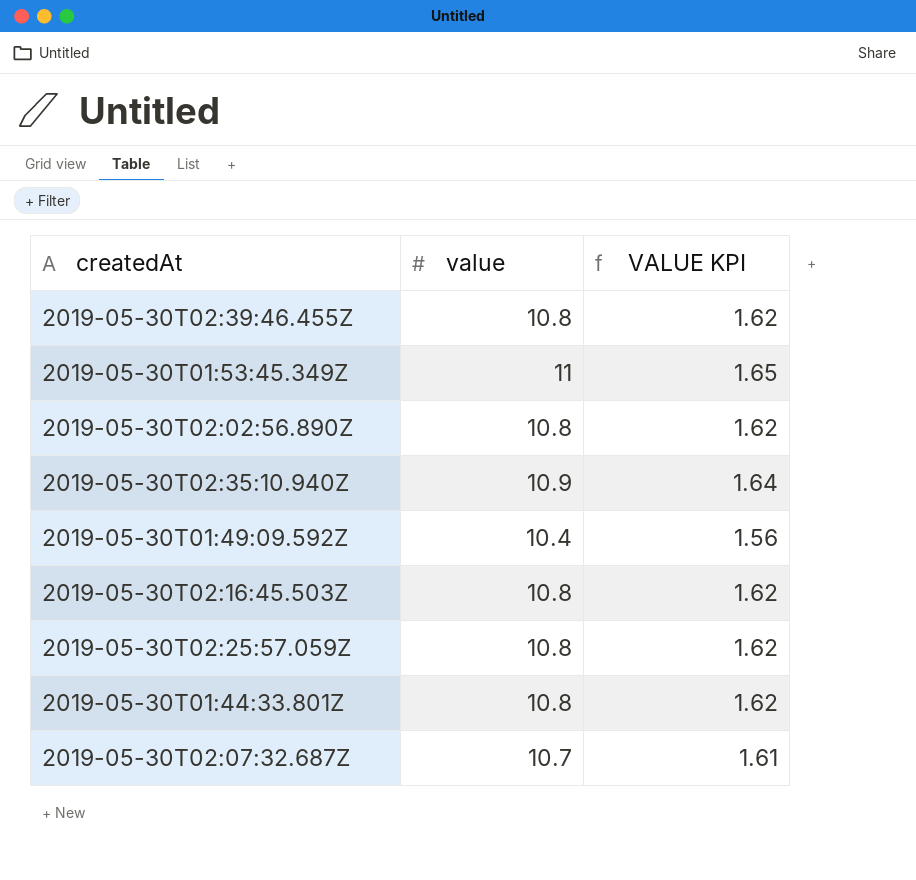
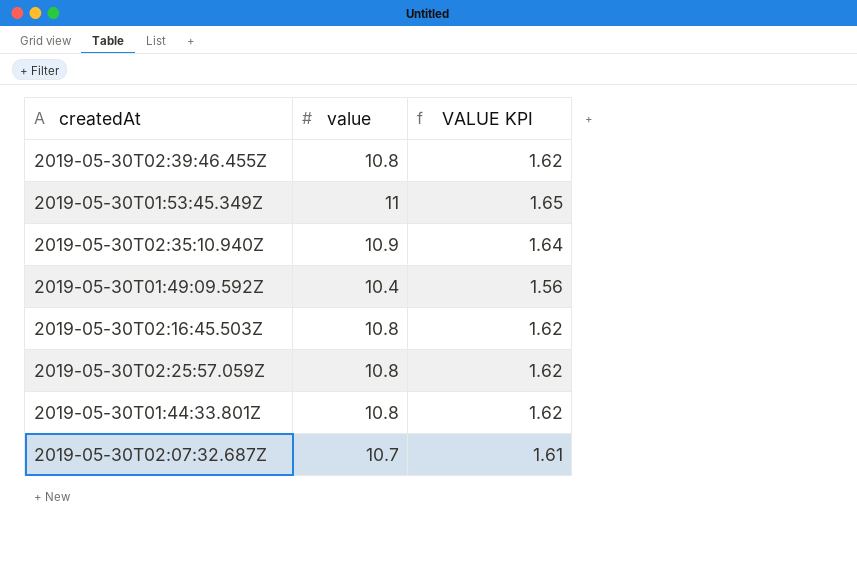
row 2019-05-30T02:02:56.890Z: 10.8 | 1.62 -> none

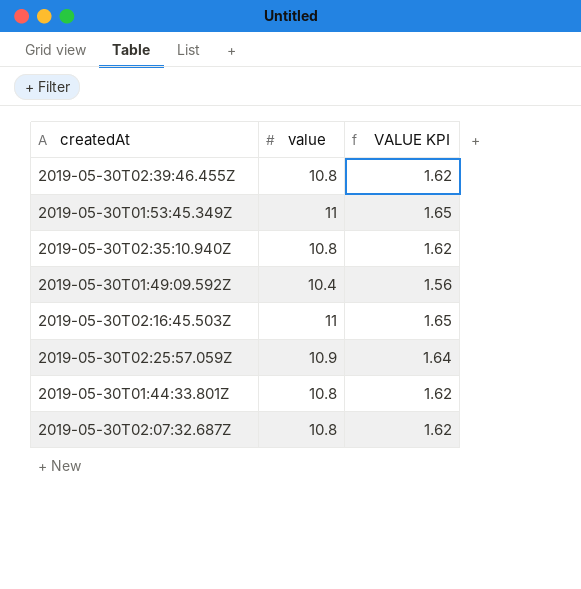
2019-05-30T02:35:10.940Z | value: 10.9 -> 10.8
2019-05-30T02:35:10.940Z | VALUE KPI: 1.64 -> 1.62
2019-05-30T02:16:45.503Z | value: 10.8 -> 11
2019-05-30T02:16:45.503Z | VALUE KPI: 1.62 -> 1.65
2019-05-30T02:25:57.059Z | value: 10.8 -> 10.9
2019-05-30T02:25:57.059Z | VALUE KPI: 1.62 -> 1.64
2019-05-30T02:07:32.687Z | value: 10.7 -> 10.8
2019-05-30T02:07:32.687Z | VALUE KPI: 1.61 -> 1.62

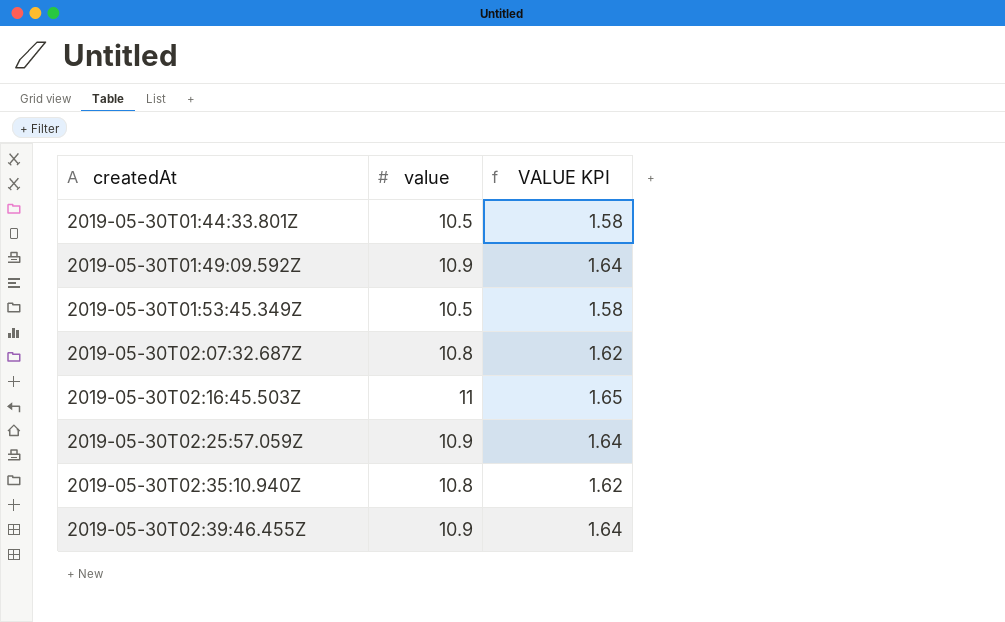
row order: none -> createdAt ascending
2019-05-30T01:44:33.801Z | value: 10.8 -> 10.5
2019-05-30T01:44:33.801Z | VALUE KPI: 1.62 -> 1.58
2019-05-30T01:49:09.592Z | value: 10.4 -> 10.9
2019-05-30T01:49:09.592Z | VALUE KPI: 1.56 -> 1.64
2019-05-30T01:53:45.349Z | value: 11 -> 10.5
2019-05-30T01:53:45.349Z | VALUE KPI: 1.65 -> 1.58
2019-05-30T02:39:46.455Z | value: 10.8 -> 10.9
2019-05-30T02:39:46.455Z | VALUE KPI: 1.62 -> 1.64

